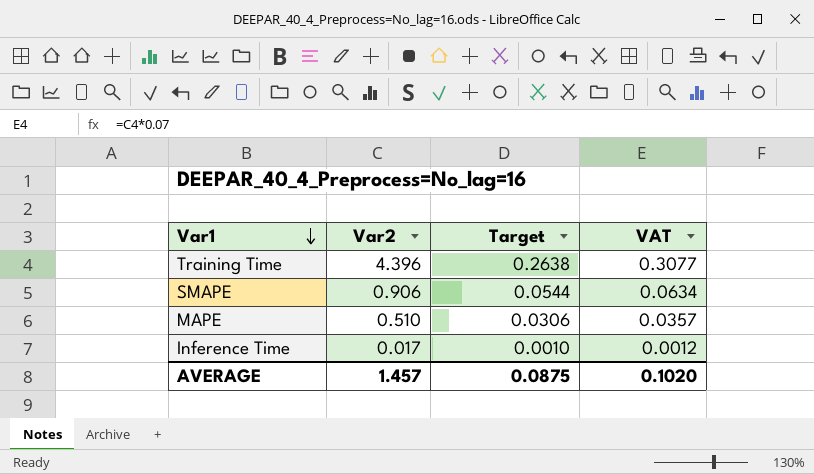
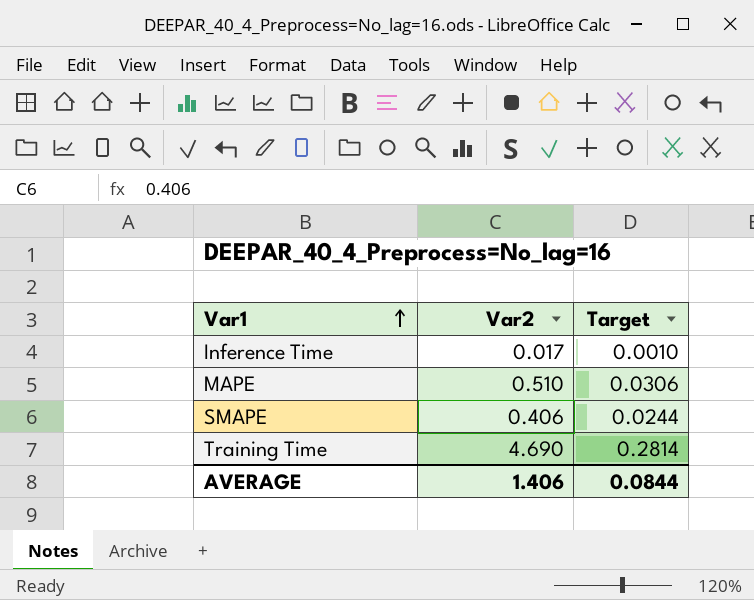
row order: Var1 descending -> Var1 ascending
column VAT | formula: [Var2] * 0.07 -> none
SMAPE | Var2: 0.906 -> 0.406
SMAPE | Target: 0.0544 -> 0.0244
Training Time | Var2: 4.396 -> 4.690
Training Time | Target: 0.2638 -> 0.2814
AVERAGE | Var2: 1.457 -> 1.406
AVERAGE | Target: 0.0875 -> 0.0844

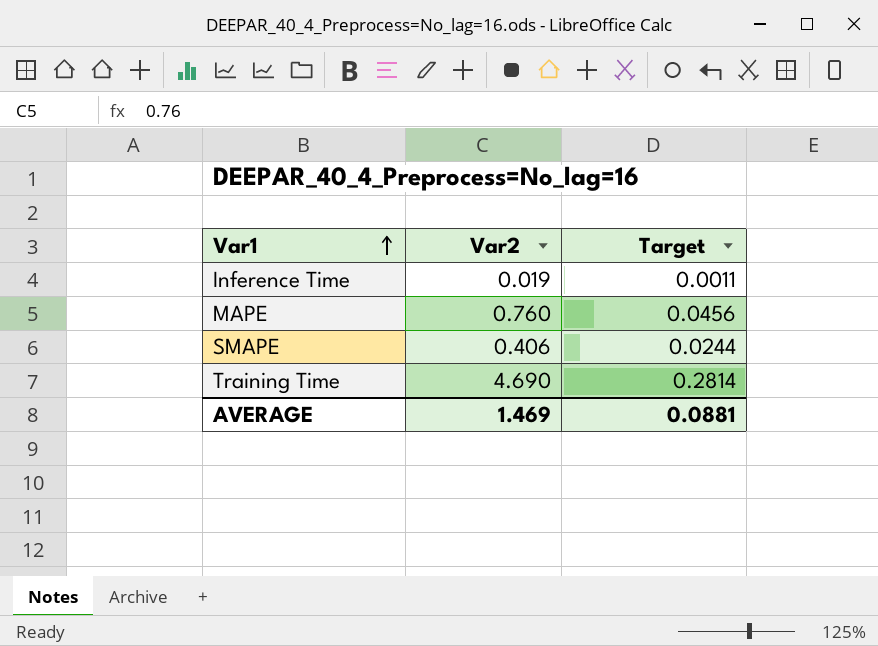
Inference Time | Var2: 0.017 -> 0.019
Inference Time | Target: 0.0010 -> 0.0011
MAPE | Var2: 0.510 -> 0.760
MAPE | Target: 0.0306 -> 0.0456
AVERAGE | Var2: 1.406 -> 1.469
AVERAGE | Target: 0.0844 -> 0.0881

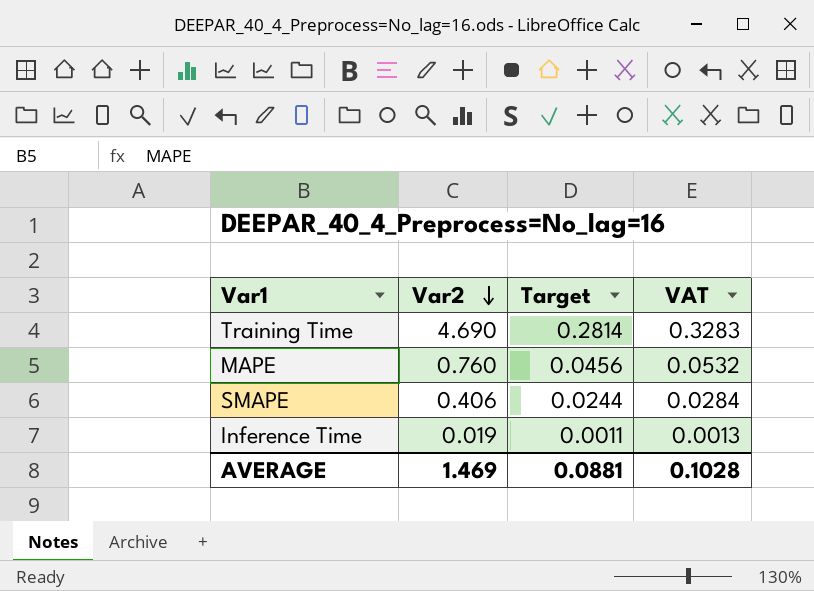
row order: Var1 ascending -> Var2 descending
column VAT | formula: none -> [Var2] * 0.07

